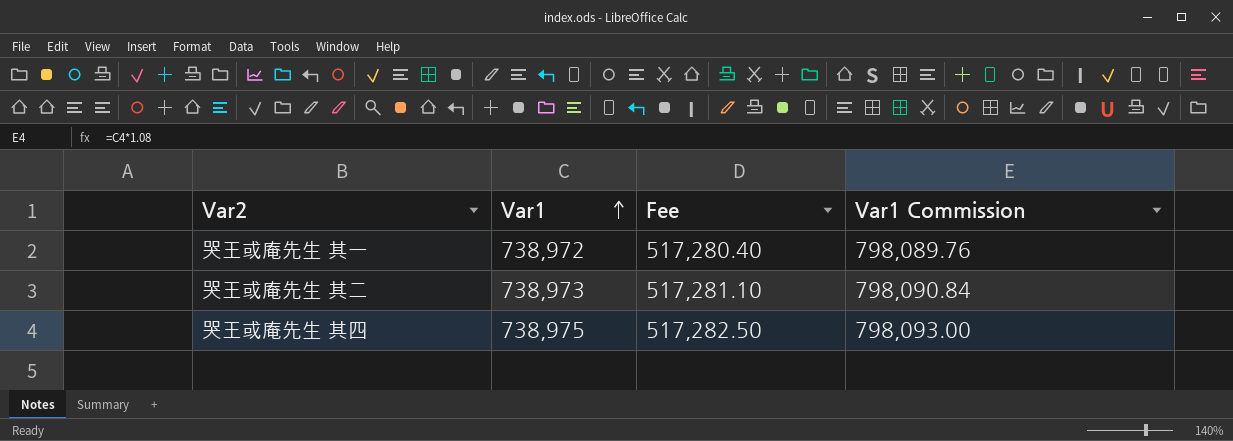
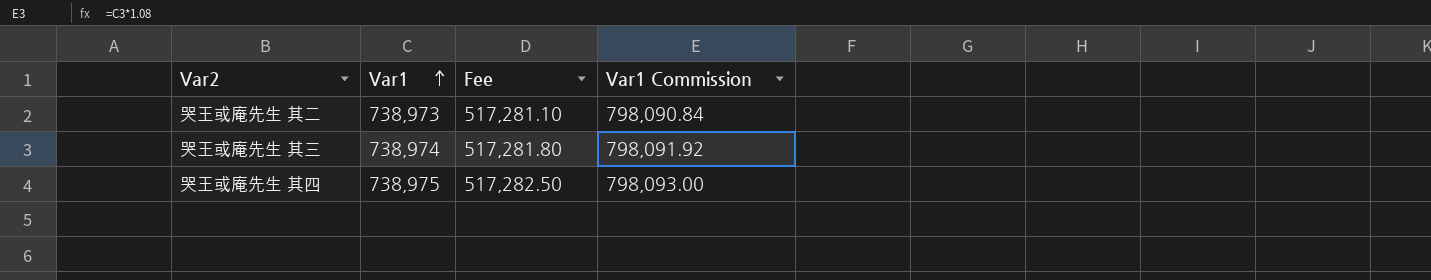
row 哭王或庵先生 其一: 738,972 | 517,280.40 | 798,089.76 -> none
row 哭王或庵先生 其三: none -> 738,974 | 517,281.80 | 798,091.92

